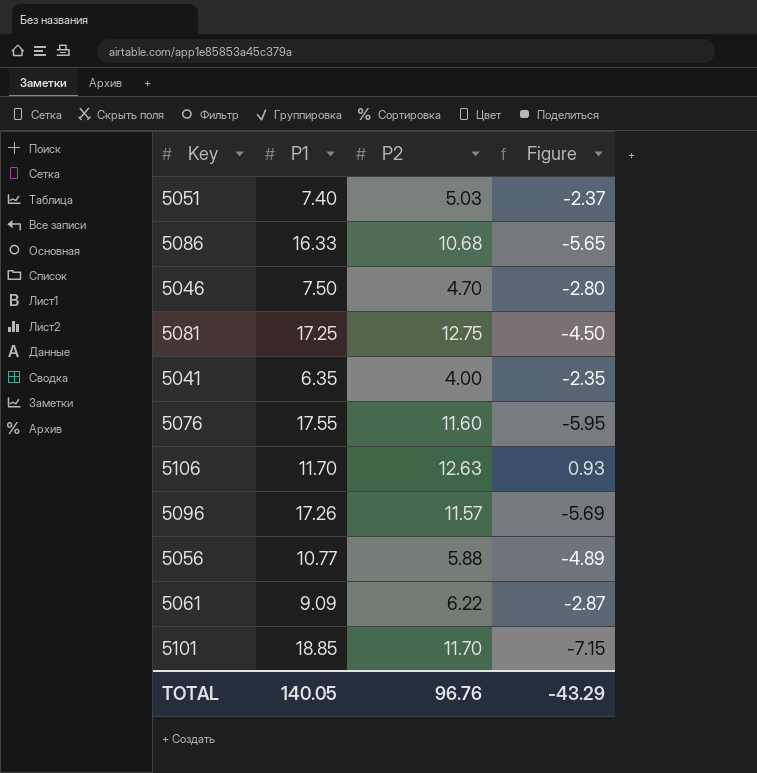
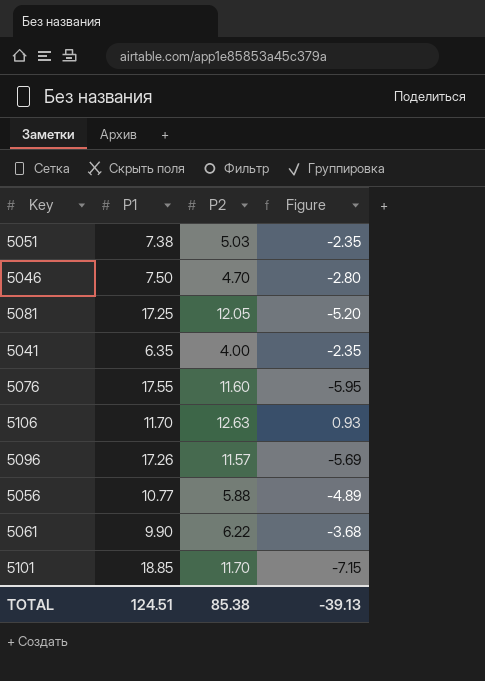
row 5086: 16.33 | 10.68 | -5.65 -> none
5051 | P1: 7.40 -> 7.38
5051 | Figure: -2.37 -> -2.35
5081 | P2: 12.75 -> 12.05
5081 | Figure: -4.50 -> -5.20
5061 | P1: 9.09 -> 9.90
5061 | Figure: -2.87 -> -3.68
TOTAL | P1: 140.05 -> 124.51
TOTAL | P2: 96.76 -> 85.38
TOTAL | Figure: -43.29 -> -39.13

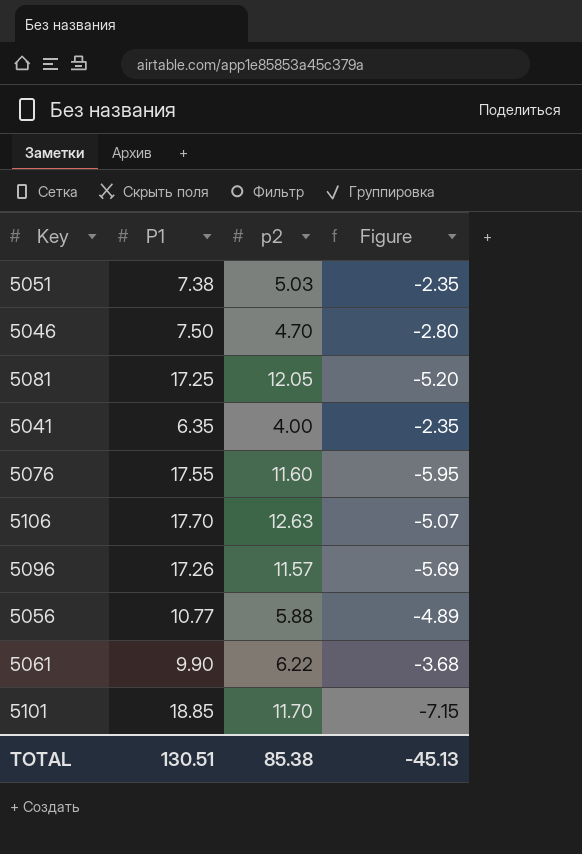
column name: P2 -> p2
5106 | P1: 11.70 -> 17.70
5106 | Figure: 0.93 -> -5.07
TOTAL | P1: 124.51 -> 130.51
TOTAL | Figure: -39.13 -> -45.13

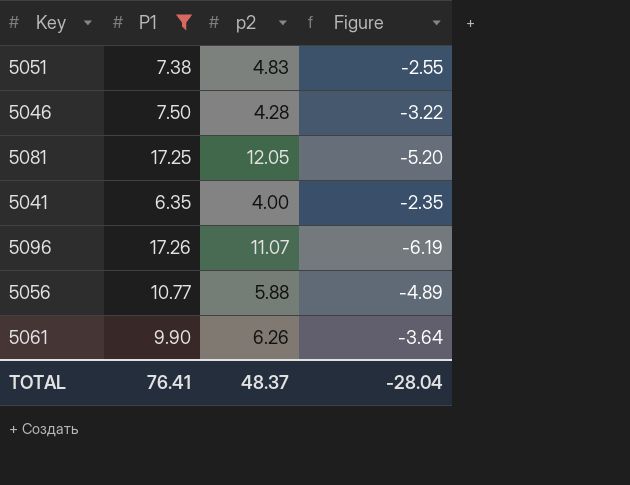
filter: none -> P1 <= 17.26
5051 | p2: 5.03 -> 4.83
5051 | Figure: -2.35 -> -2.55
5046 | p2: 4.70 -> 4.28
5046 | Figure: -2.80 -> -3.22
5096 | p2: 11.57 -> 11.07
5096 | Figure: -5.69 -> -6.19
5061 | p2: 6.22 -> 6.26
5061 | Figure: -3.68 -> -3.64
TOTAL | P1: 130.51 -> 76.41
TOTAL | p2: 85.38 -> 48.37
TOTAL | Figure: -45.13 -> -28.04

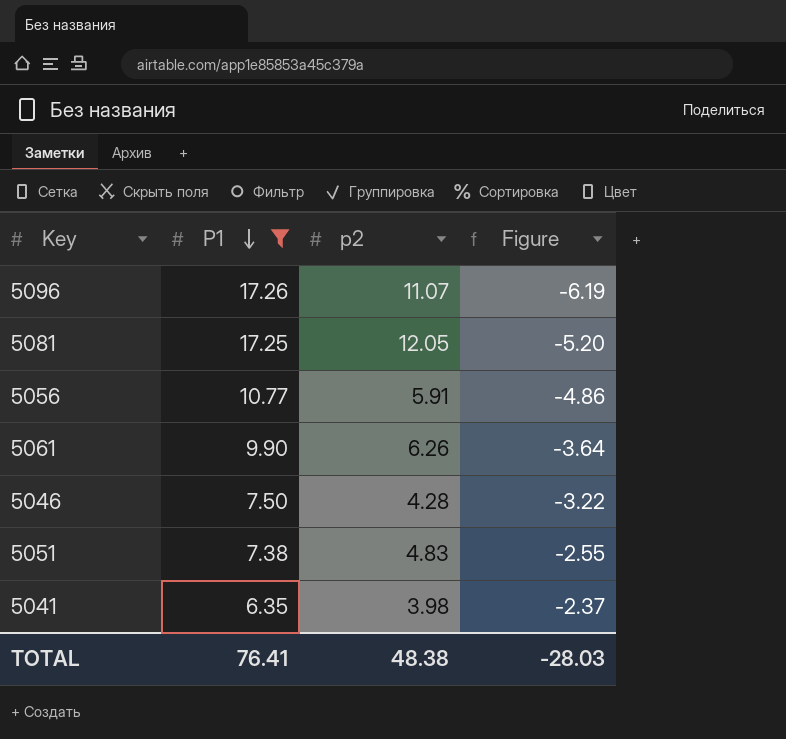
row order: none -> P1 descending
5056 | p2: 5.88 -> 5.91
5056 | Figure: -4.89 -> -4.86
5041 | p2: 4.00 -> 3.98
5041 | Figure: -2.35 -> -2.37
TOTAL | p2: 48.37 -> 48.38
TOTAL | Figure: -28.04 -> -28.03

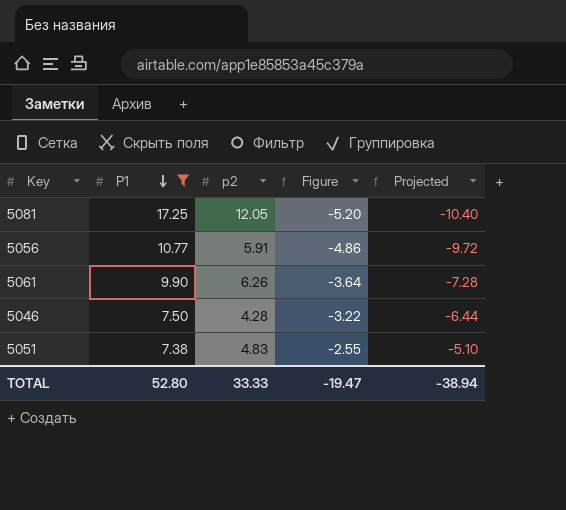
column Projected | formula: none -> [Figure] * 2
row 5096: 17.26 | 11.07 | -6.19 -> none
row 5041: 6.35 | 3.98 | -2.37 -> none
TOTAL | P1: 76.41 -> 52.80
TOTAL | p2: 48.38 -> 33.33
TOTAL | Figure: -28.03 -> -19.47

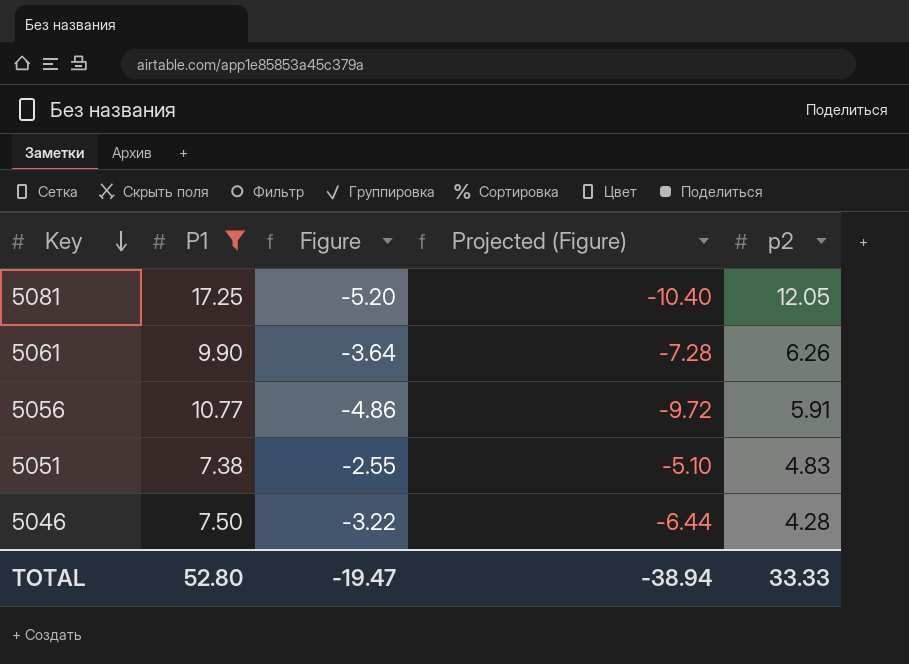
row order: P1 descending -> Key descending
column name: Projected -> Projected (Figure)
column p2 | position: 3 -> 5

